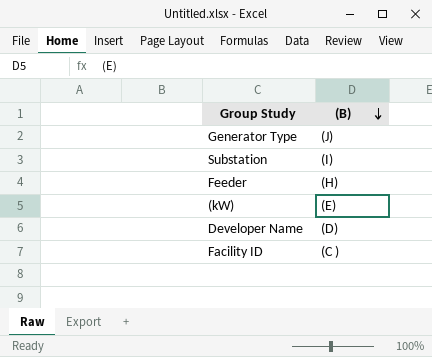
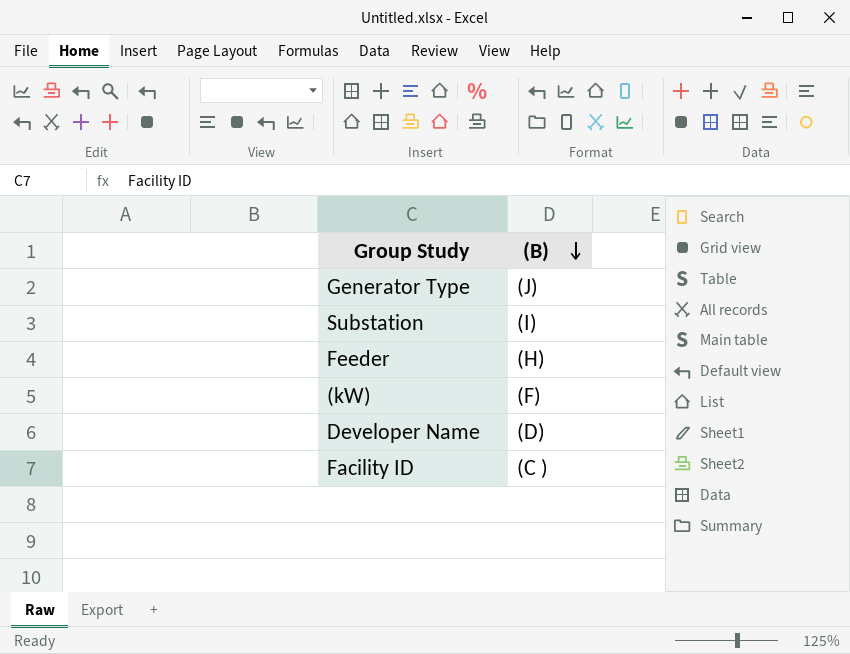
(kW) | (B): (E) -> (F)

